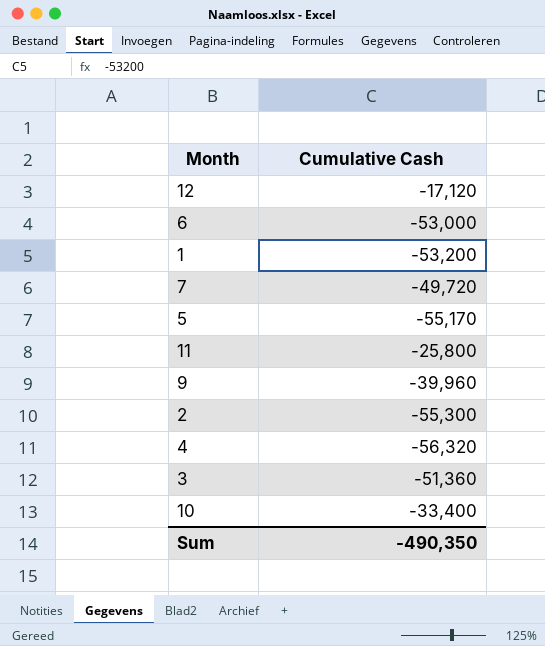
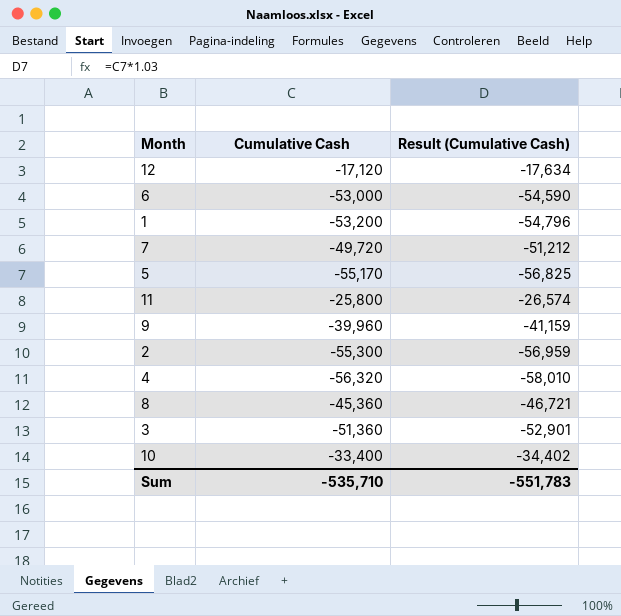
column Result (Cumulative Cash) | formula: none -> [Cumulative Cash] * 1.03
row 8: none -> -45,360 | -46,721
Sum | Cumulative Cash: -490,350 -> -535,710

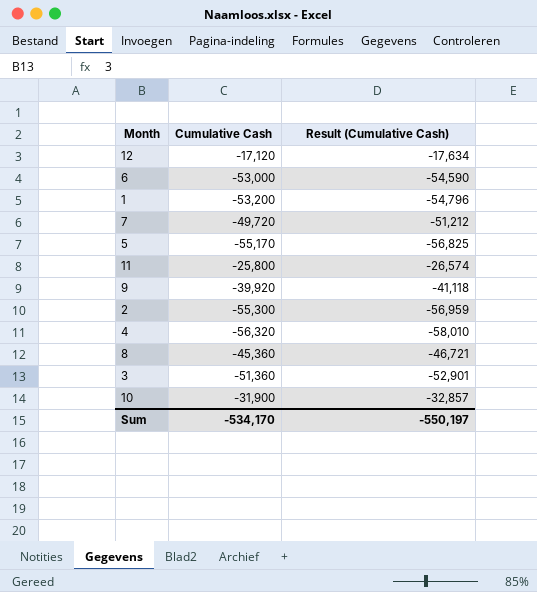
9 | Cumulative Cash: -39,960 -> -39,920
9 | Result (Cumulative Cash): -41,159 -> -41,118
10 | Cumulative Cash: -33,400 -> -31,900
10 | Result (Cumulative Cash): -34,402 -> -32,857
Sum | Cumulative Cash: -535,710 -> -534,170
Sum | Result (Cumulative Cash): -551,783 -> -550,197

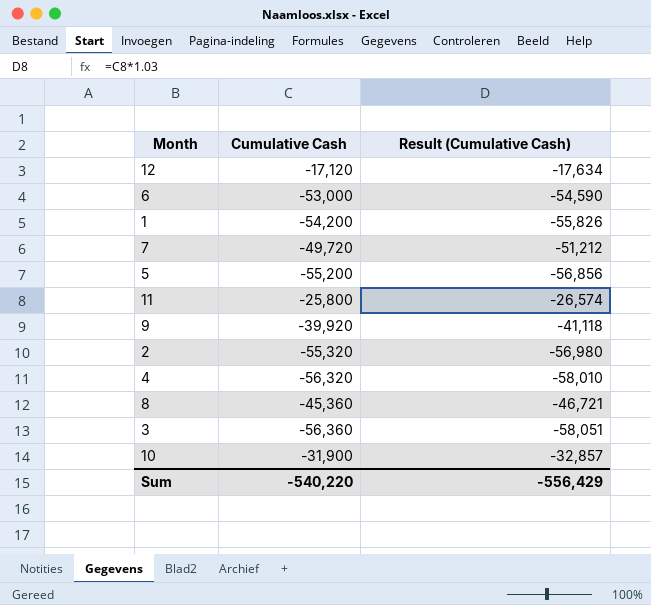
1 | Cumulative Cash: -53,200 -> -54,200
1 | Result (Cumulative Cash): -54,796 -> -55,826
5 | Cumulative Cash: -55,170 -> -55,200
5 | Result (Cumulative Cash): -56,825 -> -56,856
2 | Cumulative Cash: -55,300 -> -55,320
2 | Result (Cumulative Cash): -56,959 -> -56,980
3 | Cumulative Cash: -51,360 -> -56,360
3 | Result (Cumulative Cash): -52,901 -> -58,051
Sum | Cumulative Cash: -534,170 -> -540,220
Sum | Result (Cumulative Cash): -550,197 -> -556,429

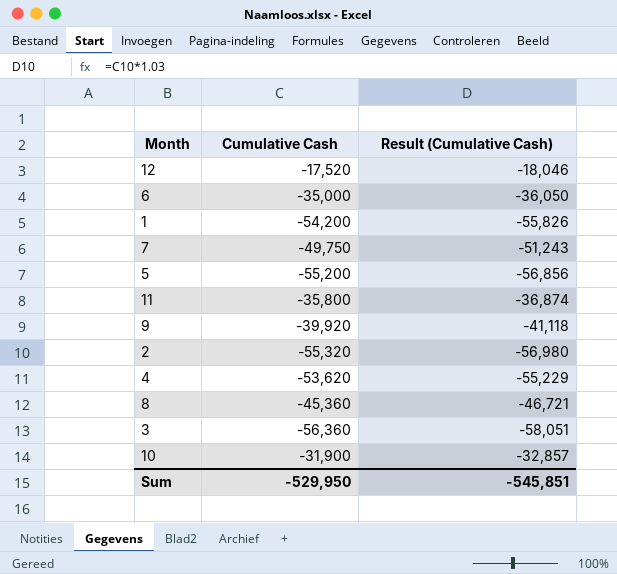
12 | Cumulative Cash: -17,120 -> -17,520
12 | Result (Cumulative Cash): -17,634 -> -18,046
6 | Cumulative Cash: -53,000 -> -35,000
6 | Result (Cumulative Cash): -54,590 -> -36,050
7 | Cumulative Cash: -49,720 -> -49,750
7 | Result (Cumulative Cash): -51,212 -> -51,243
11 | Cumulative Cash: -25,800 -> -35,800
11 | Result (Cumulative Cash): -26,574 -> -36,874
4 | Cumulative Cash: -56,320 -> -53,620
4 | Result (Cumulative Cash): -58,010 -> -55,229
Sum | Cumulative Cash: -540,220 -> -529,950
Sum | Result (Cumulative Cash): -556,429 -> -545,851

